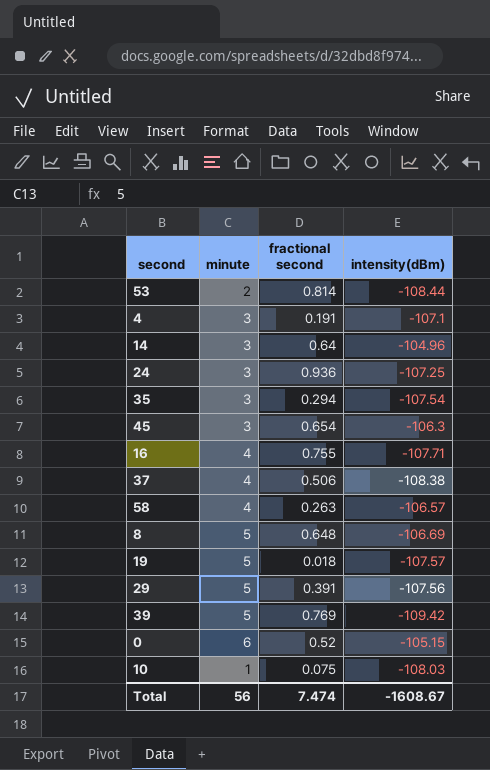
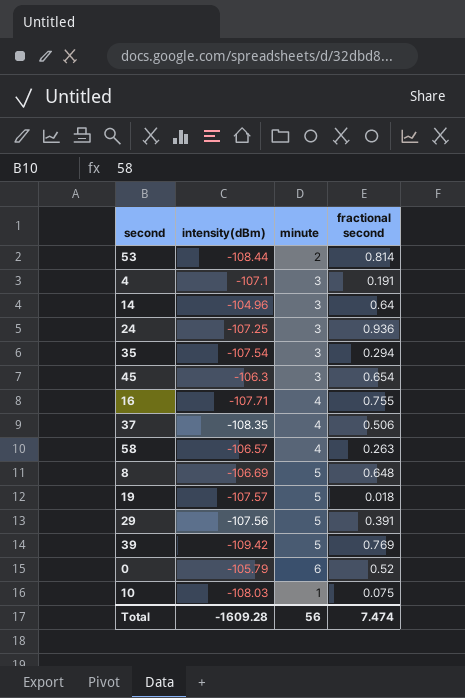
column intensity(dBm) | position: 4 -> 2
37 | intensity(dBm): -108.38 -> -108.35
0 | intensity(dBm): -105.15 -> -105.79
Total | intensity(dBm): -1608.67 -> -1609.28

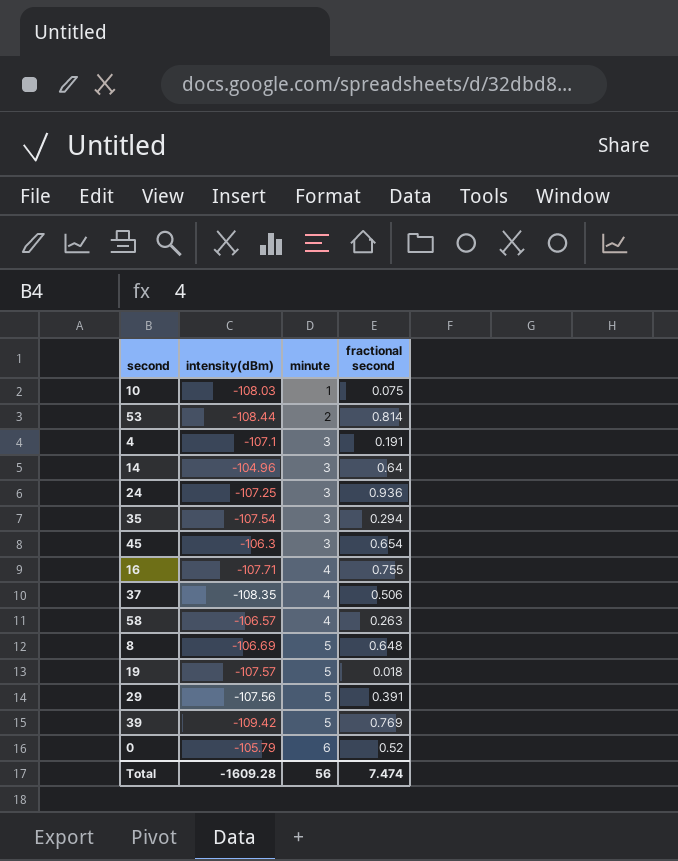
row order: none -> minute ascending

